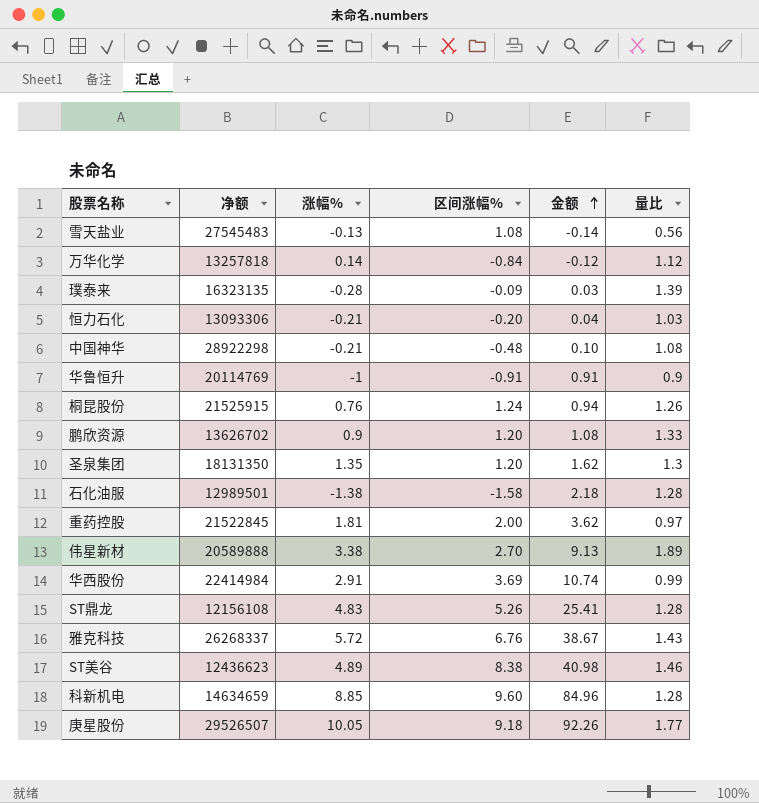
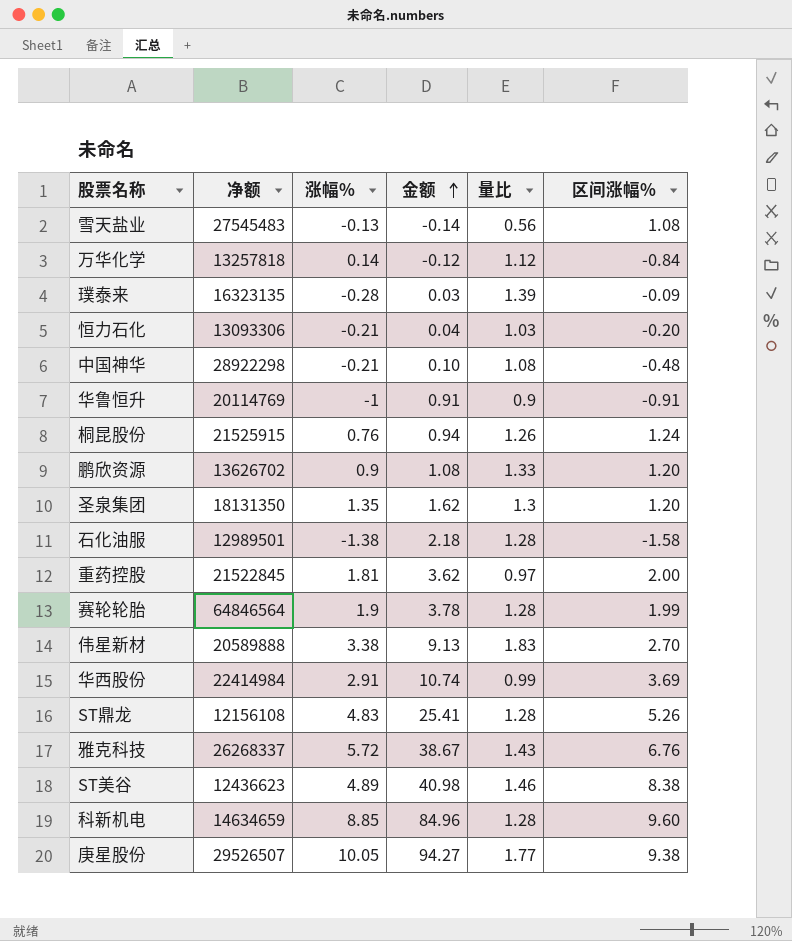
column 区间涨幅% | position: 4 -> 6
row 赛轮轮胎: none -> 64846564 | 1.9 | 3.78 | 1.28 | 1.99
伟星新材 | 量比: 1.89 -> 1.83
庚星股份 | 金额: 92.26 -> 94.27
庚星股份 | 区间涨幅%: 9.18 -> 9.38

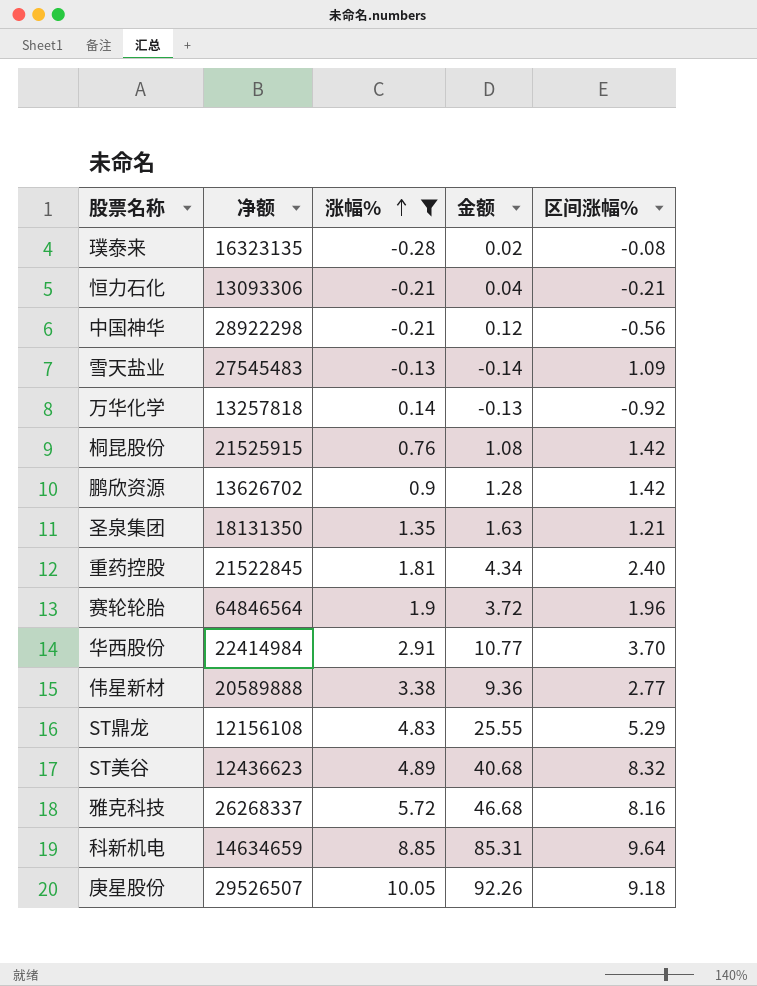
filter: none -> 涨幅% >= -0.28
row order: 金额 ascending -> 涨幅% ascending
column 量比 | position: 5 -> none
璞泰来 | 金额: 0.03 -> 0.02
璞泰来 | 区间涨幅%: -0.09 -> -0.08
恒力石化 | 区间涨幅%: -0.20 -> -0.21
中国神华 | 金额: 0.10 -> 0.12
中国神华 | 区间涨幅%: -0.48 -> -0.56
雪天盐业 | 区间涨幅%: 1.08 -> 1.09
万华化学 | 金额: -0.12 -> -0.13
万华化学 | 区间涨幅%: -0.84 -> -0.92
桐昆股份 | 金额: 0.94 -> 1.08
桐昆股份 | 区间涨幅%: 1.24 -> 1.42
鹏欣资源 | 金额: 1.08 -> 1.28
鹏欣资源 | 区间涨幅%: 1.20 -> 1.42
圣泉集团 | 金额: 1.62 -> 1.63
圣泉集团 | 区间涨幅%: 1.20 -> 1.21
重药控股 | 金额: 3.62 -> 4.34
重药控股 | 区间涨幅%: 2.00 -> 2.40
赛轮轮胎 | 金额: 3.78 -> 3.72
赛轮轮胎 | 区间涨幅%: 1.99 -> 1.96
华西股份 | 金额: 10.74 -> 10.77
华西股份 | 区间涨幅%: 3.69 -> 3.70
伟星新材 | 金额: 9.13 -> 9.36
伟星新材 | 区间涨幅%: 2.70 -> 2.77
ST鼎龙 | 金额: 25.41 -> 25.55
ST鼎龙 | 区间涨幅%: 5.26 -> 5.29
ST美谷 | 金额: 40.98 -> 40.68
ST美谷 | 区间涨幅%: 8.38 -> 8.32
雅克科技 | 金额: 38.67 -> 46.68
雅克科技 | 区间涨幅%: 6.76 -> 8.16
科新机电 | 金额: 84.96 -> 85.31
科新机电 | 区间涨幅%: 9.60 -> 9.64
庚星股份 | 金额: 94.27 -> 92.26
庚星股份 | 区间涨幅%: 9.38 -> 9.18

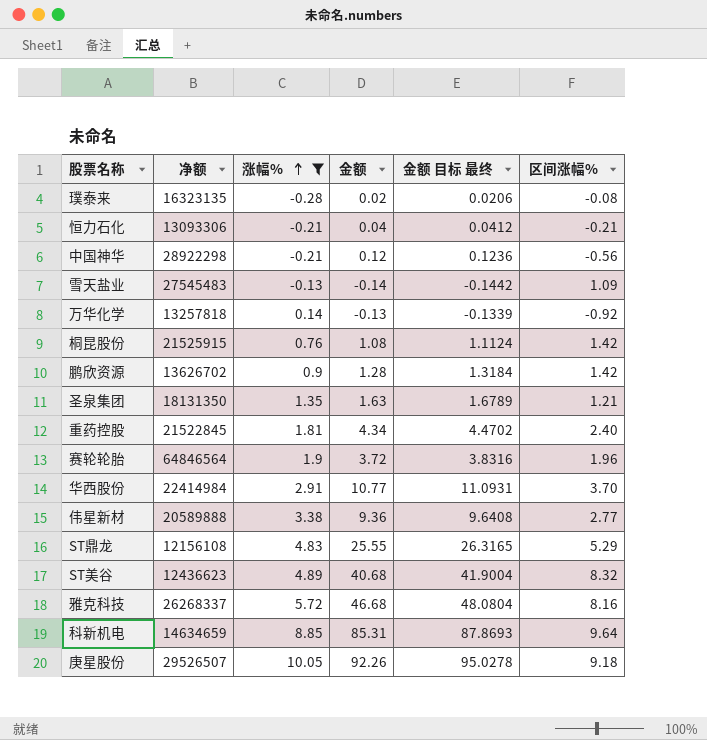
column 金额 目标 最终 | formula: none -> [金额] * 1.03

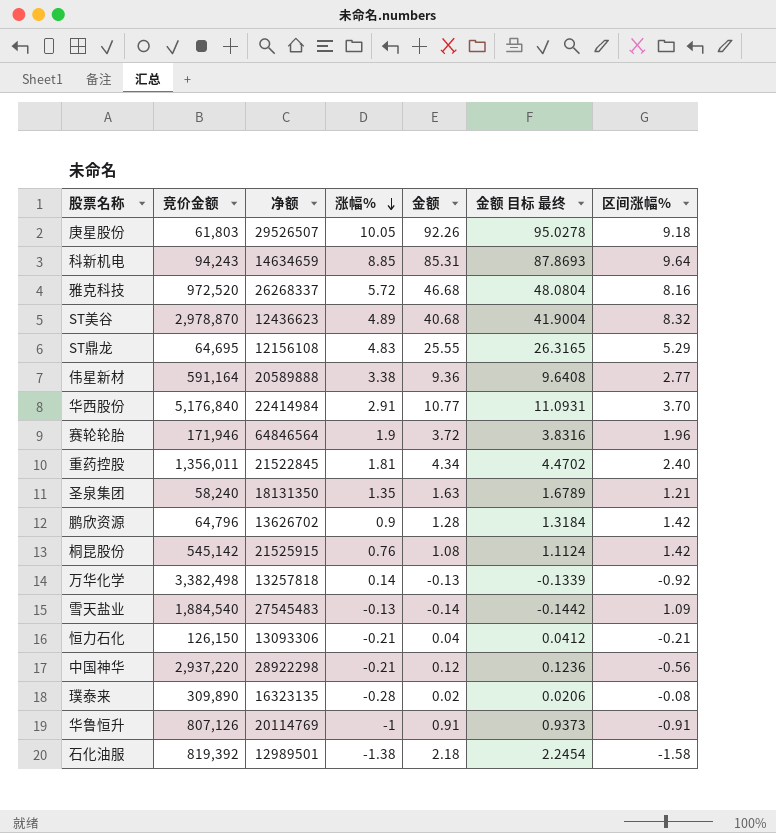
filter: 涨幅% >= -0.28 -> none
row order: 涨幅% ascending -> 涨幅% descending
column 竞价金额 | position: none -> 2

